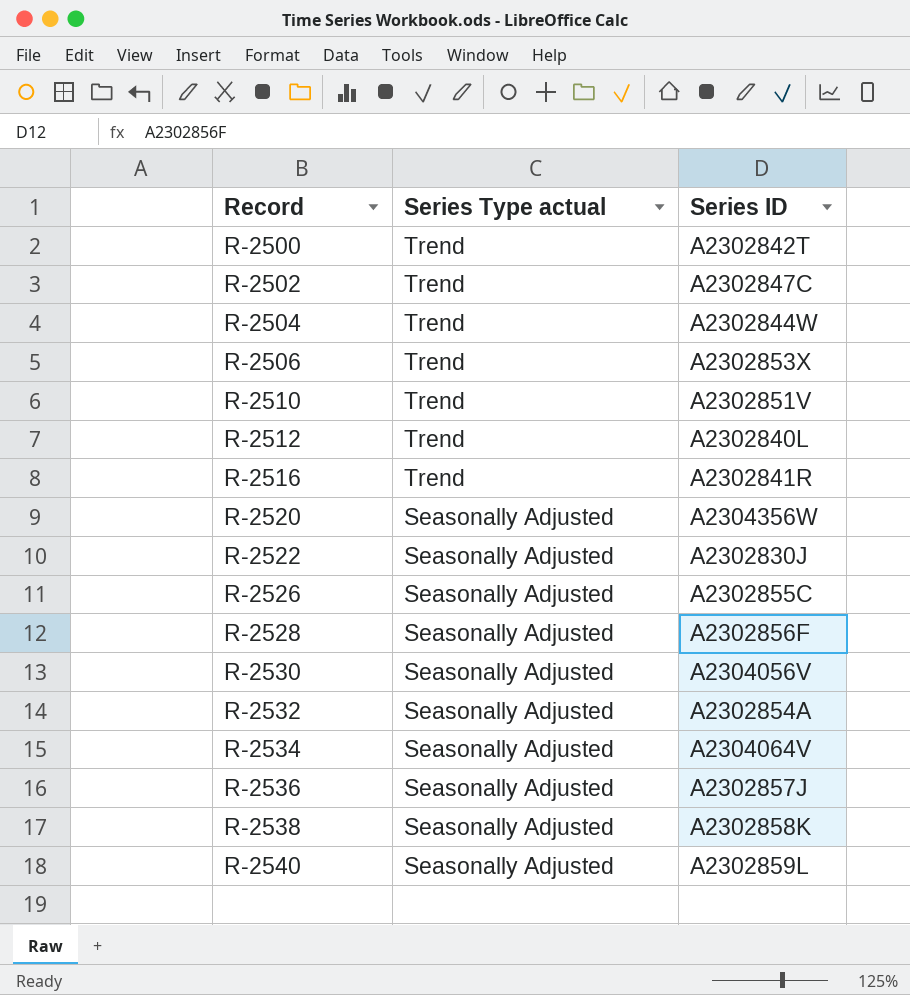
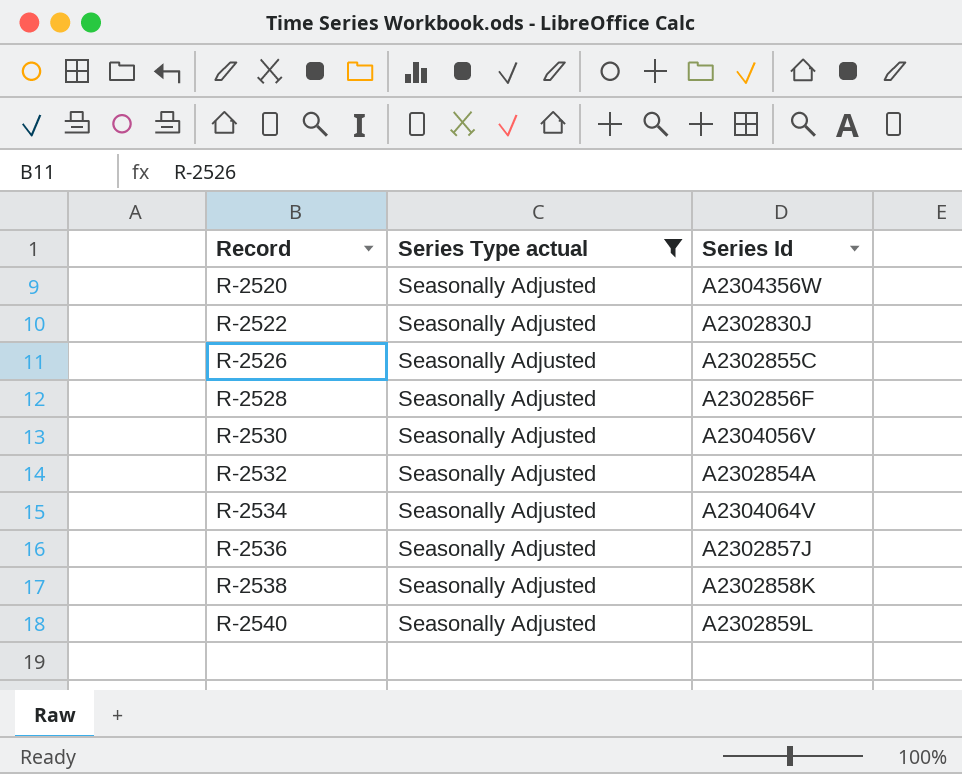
filter: none -> Series Type actual = Seasonally Adjusted
column name: Series ID -> Series Id

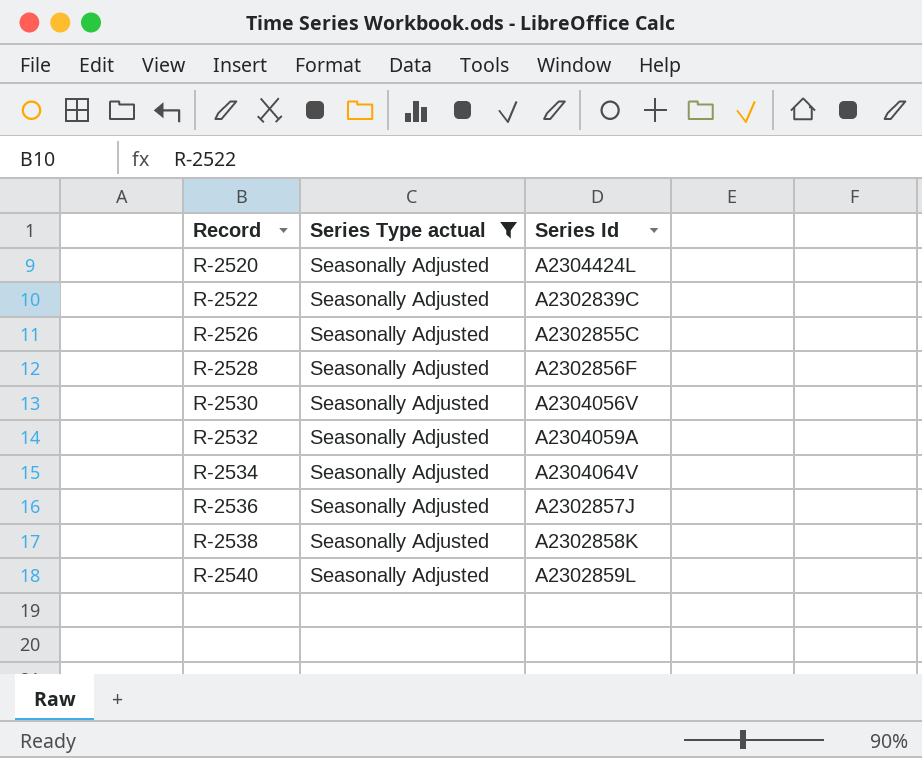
R-2520 | Series Id: A2304356W -> A2304424L
R-2522 | Series Id: A2302830J -> A2302839C
R-2532 | Series Id: A2302854A -> A2304059A

